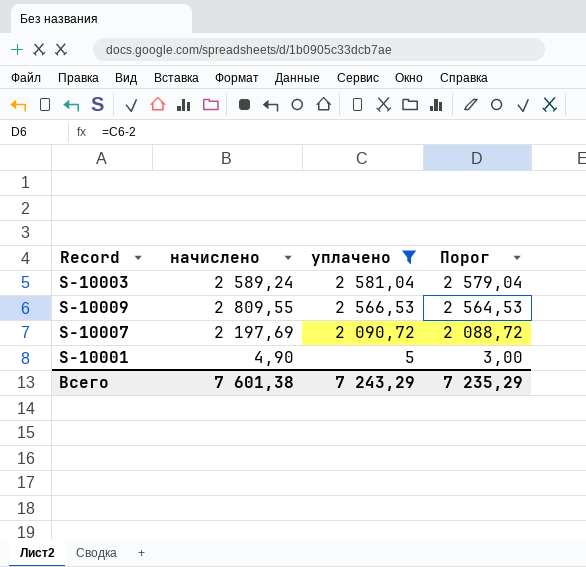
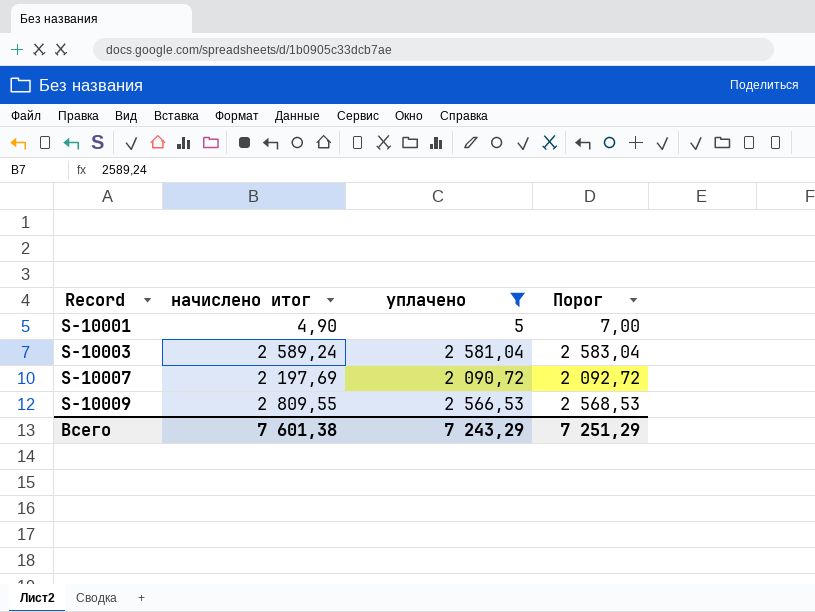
row order: уплачено descending -> Record ascending
column name: начислено -> начислено итог
column Порог | formula: [уплачено] - 2 -> [уплачено] + 2
Всего | Порог: 7 235,29 -> 7 251,29

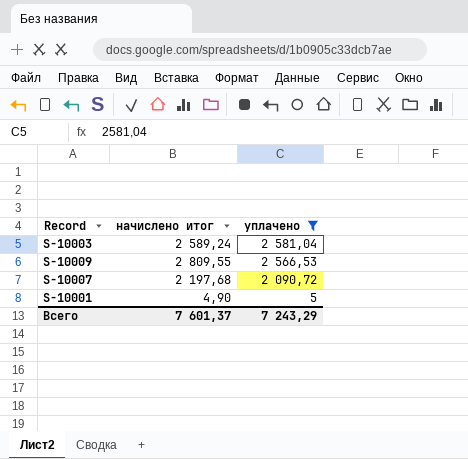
row order: Record ascending -> уплачено descending
column Порог | formula: [уплачено] + 2 -> none
S-10007 | начислено итог: 2 197,69 -> 2 197,68
Всего | начислено итог: 7 601,38 -> 7 601,37

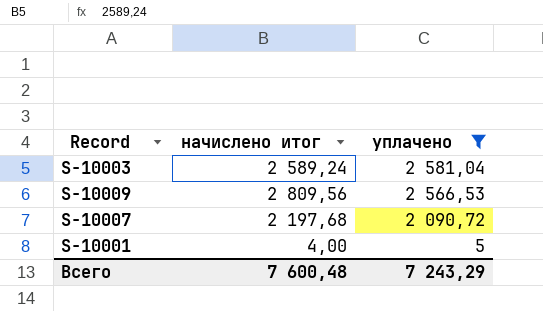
S-10009 | начислено итог: 2 809,55 -> 2 809,56
S-10001 | начислено итог: 4,90 -> 4,00
Всего | начислено итог: 7 601,37 -> 7 600,48

